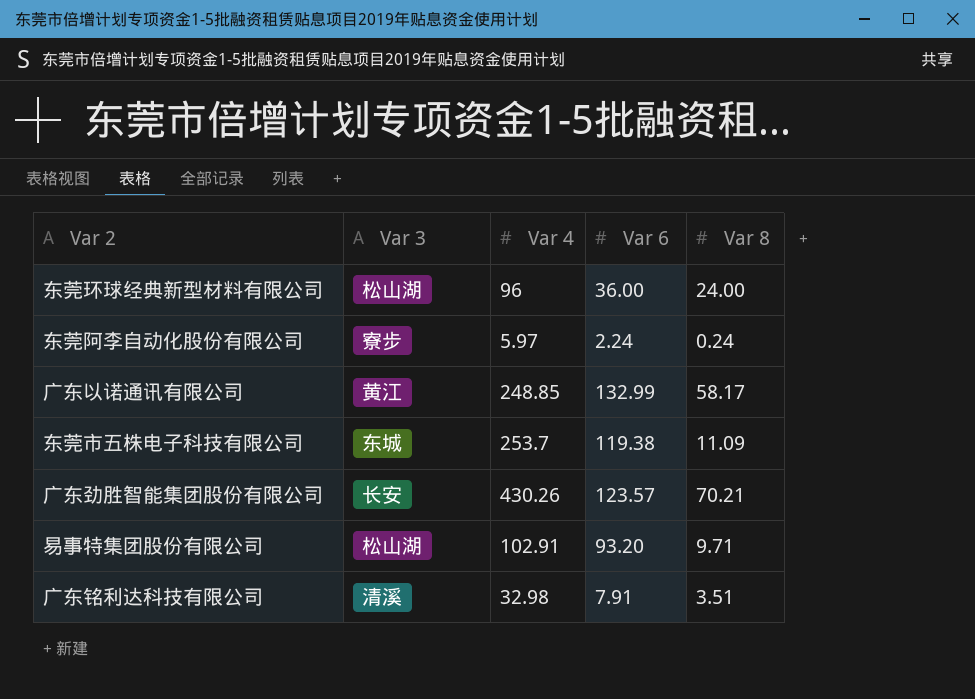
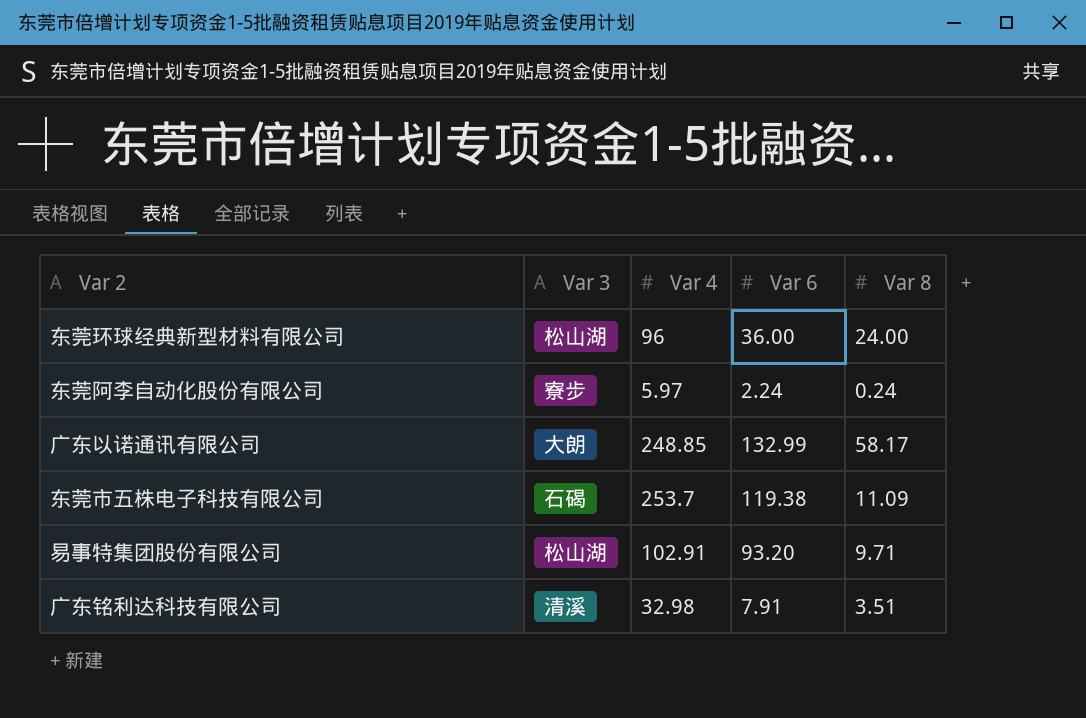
row 广东劲胜智能集团股份有限公司: 长安 | 430.26 | 123.57 | 70.21 -> none
广东以诺通讯有限公司 | Var 3: 黄江 -> 大朗
东莞市五株电子科技有限公司 | Var 3: 东城 -> 石碣

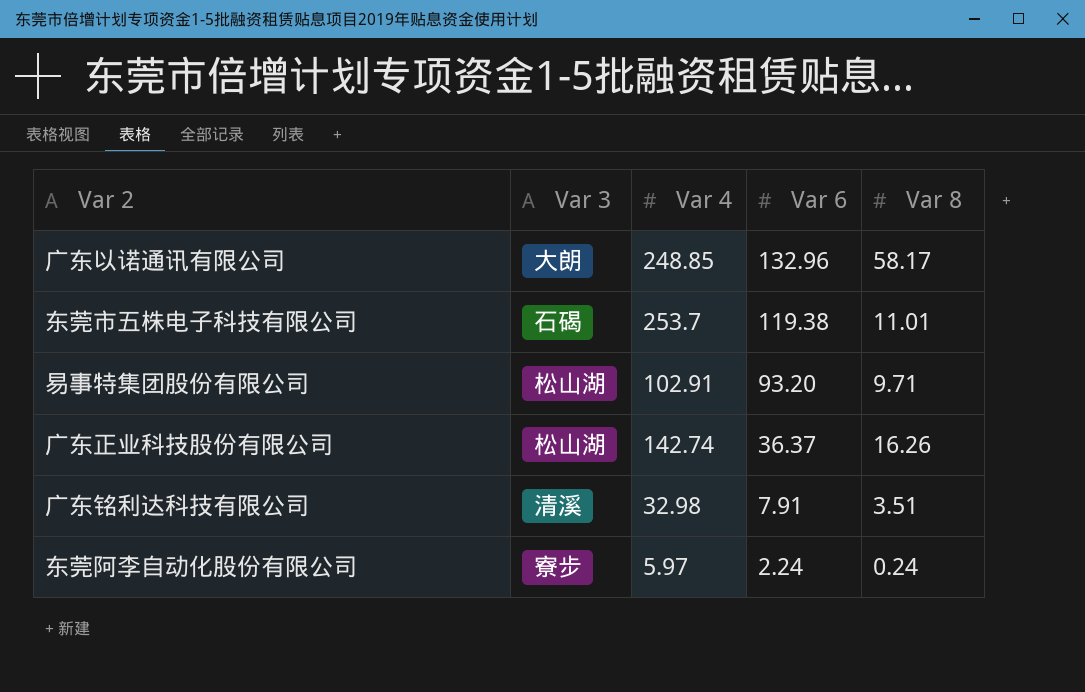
row order: none -> Var 6 descending
row 东莞环球经典新型材料有限公司: 松山湖 | 96 | 36.00 | 24.00 -> none
广东以诺通讯有限公司 | Var 6: 132.99 -> 132.96
东莞市五株电子科技有限公司 | Var 8: 11.09 -> 11.01
row 广东正业科技股份有限公司: none -> 松山湖 | 142.74 | 36.37 | 16.26

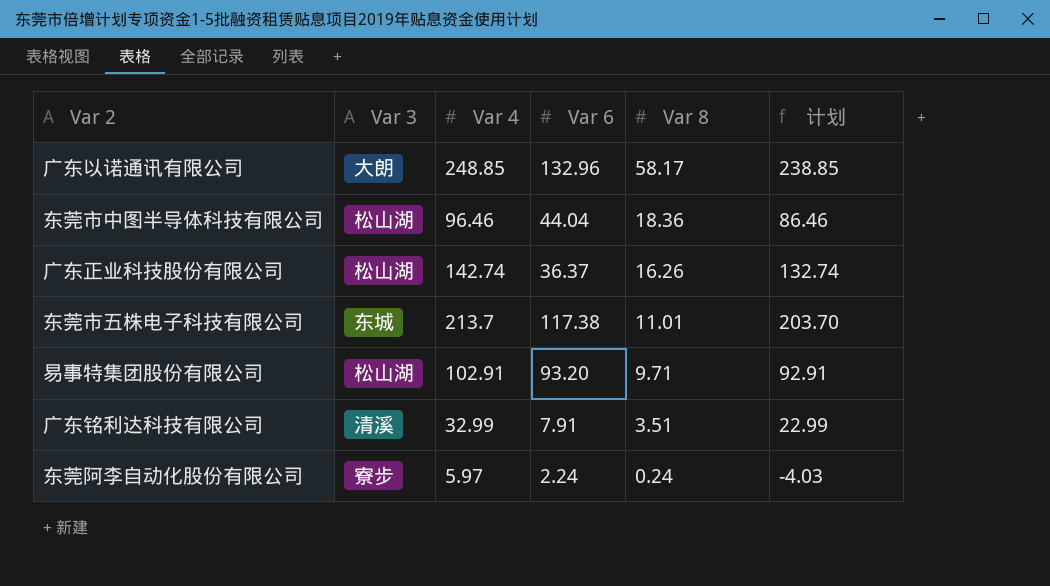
row order: Var 6 descending -> Var 8 descending
column 计划 | formula: none -> [Var 4] - 10
row 东莞市中图半导体科技有限公司: none -> 松山湖 | 96.46 | 44.04 | 18.36 | 86.46
东莞市五株电子科技有限公司 | Var 3: 石碣 -> 东城
东莞市五株电子科技有限公司 | Var 4: 253.7 -> 213.7
东莞市五株电子科技有限公司 | Var 6: 119.38 -> 117.38
广东铭利达科技有限公司 | Var 4: 32.98 -> 32.99

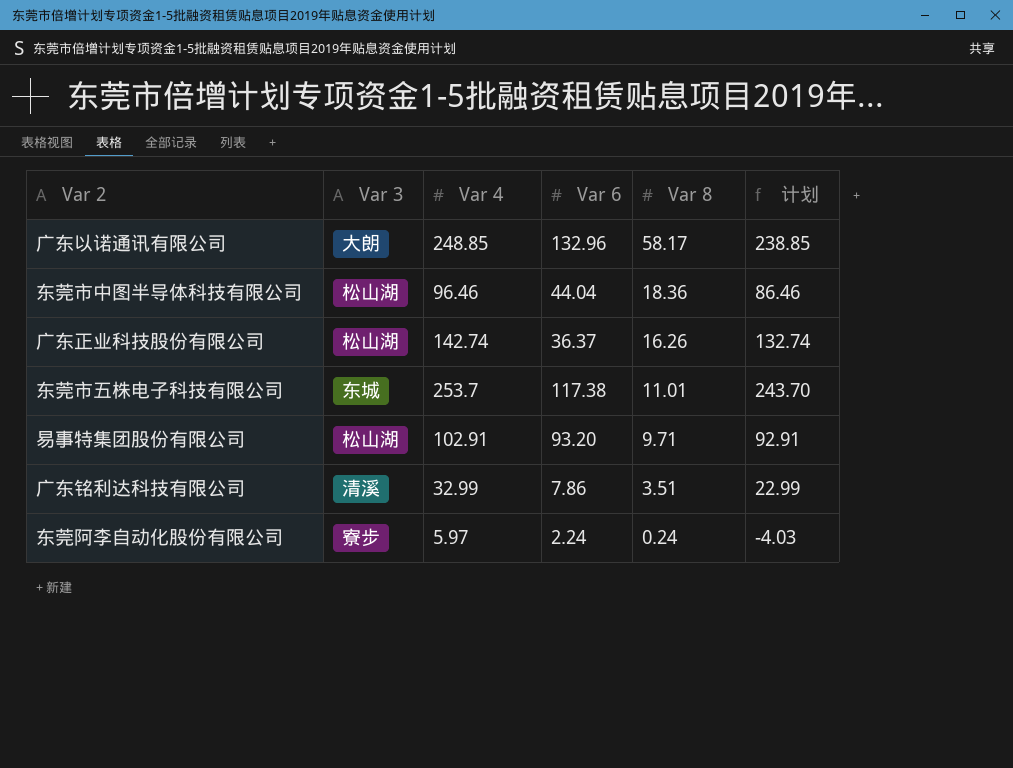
东莞市五株电子科技有限公司 | Var 4: 213.7 -> 253.7
东莞市五株电子科技有限公司 | 计划: 203.70 -> 243.70
广东铭利达科技有限公司 | Var 6: 7.91 -> 7.86

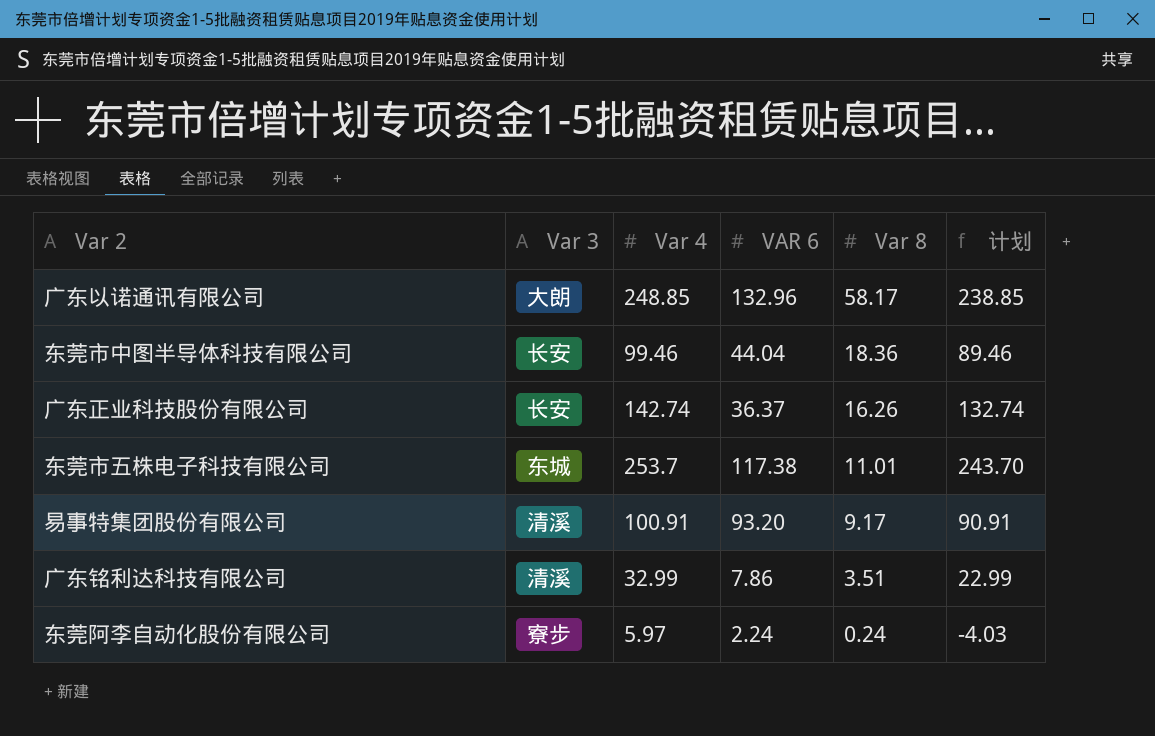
column name: Var 6 -> VAR 6
东莞市中图半导体科技有限公司 | Var 3: 松山湖 -> 长安
东莞市中图半导体科技有限公司 | Var 4: 96.46 -> 99.46
东莞市中图半导体科技有限公司 | 计划: 86.46 -> 89.46
广东正业科技股份有限公司 | Var 3: 松山湖 -> 长安
易事特集团股份有限公司 | Var 3: 松山湖 -> 清溪
易事特集团股份有限公司 | Var 4: 102.91 -> 100.91
易事特集团股份有限公司 | Var 8: 9.71 -> 9.17
易事特集团股份有限公司 | 计划: 92.91 -> 90.91

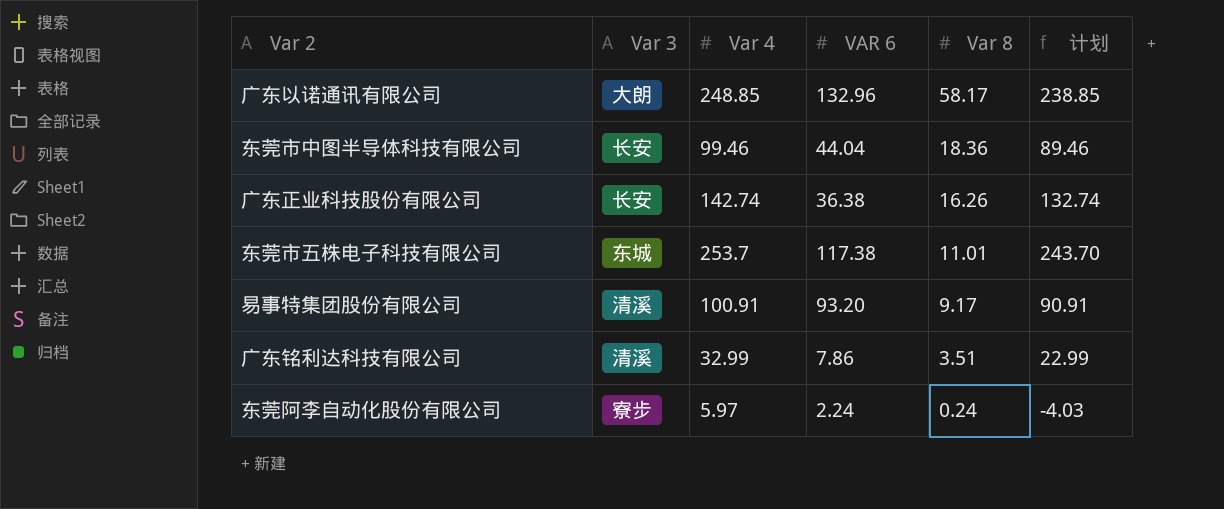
广东正业科技股份有限公司 | VAR 6: 36.37 -> 36.38

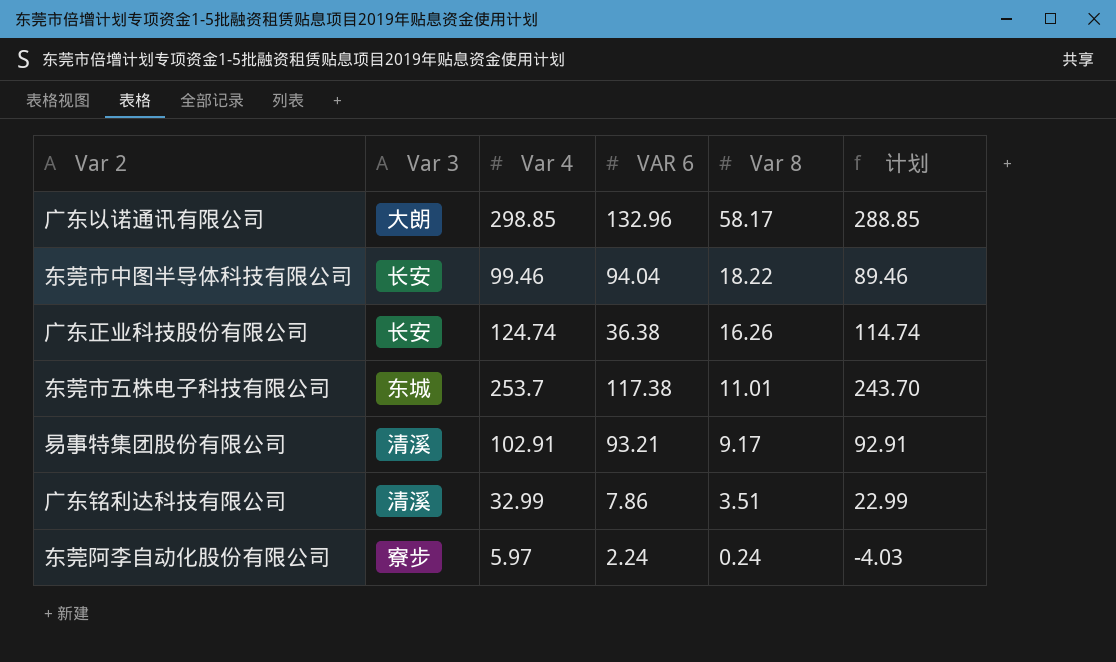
广东以诺通讯有限公司 | Var 4: 248.85 -> 298.85
广东以诺通讯有限公司 | 计划: 238.85 -> 288.85
东莞市中图半导体科技有限公司 | VAR 6: 44.04 -> 94.04
东莞市中图半导体科技有限公司 | Var 8: 18.36 -> 18.22
广东正业科技股份有限公司 | Var 4: 142.74 -> 124.74
广东正业科技股份有限公司 | 计划: 132.74 -> 114.74
易事特集团股份有限公司 | Var 4: 100.91 -> 102.91
易事特集团股份有限公司 | VAR 6: 93.20 -> 93.21
易事特集团股份有限公司 | 计划: 90.91 -> 92.91

